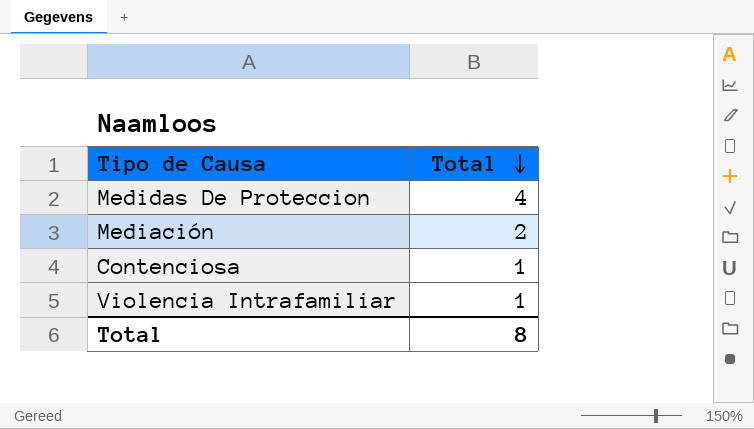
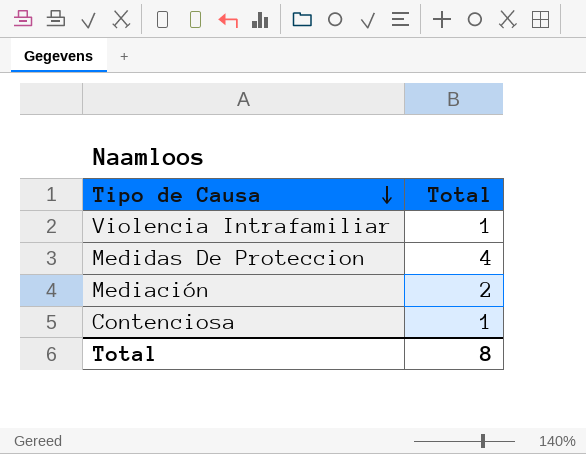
row order: Total descending -> Tipo de Causa descending

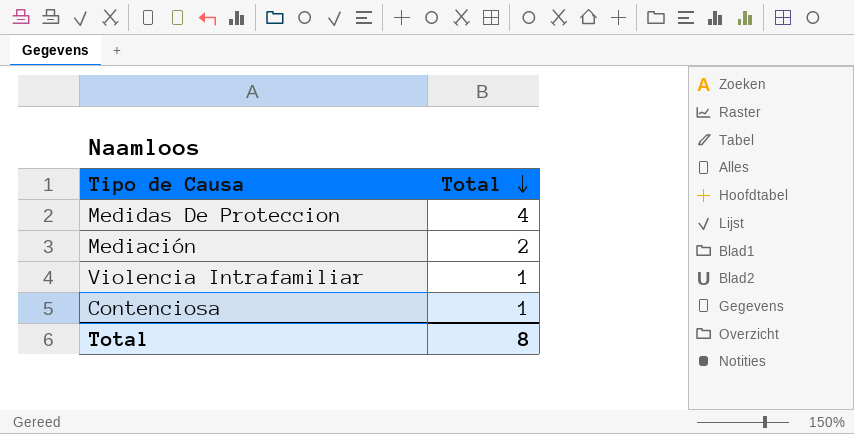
row order: Tipo de Causa descending -> Total descending

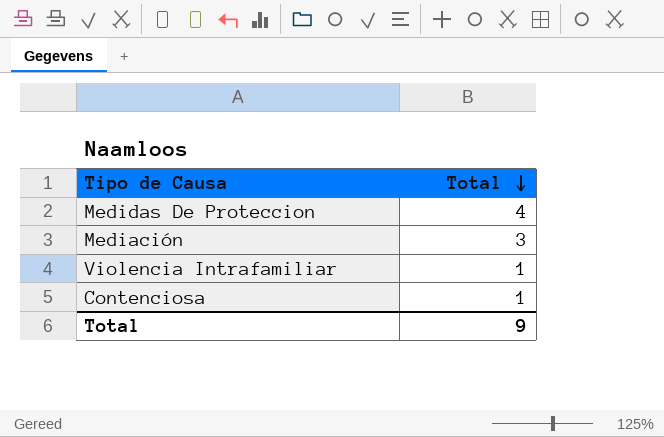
Mediación | Total: 2 -> 3
Total | Total: 8 -> 9

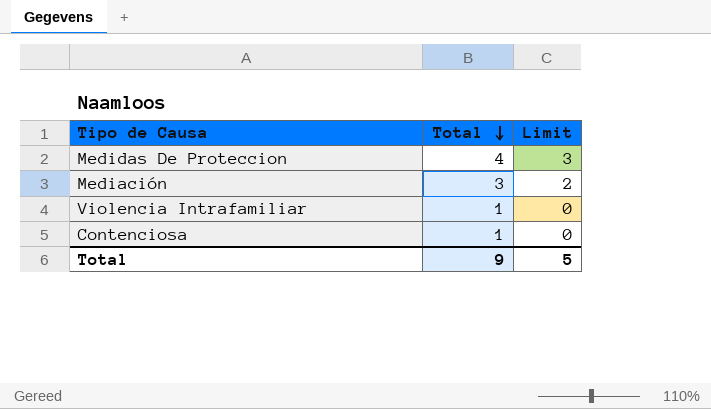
column Limit | formula: none -> [Total] - 1

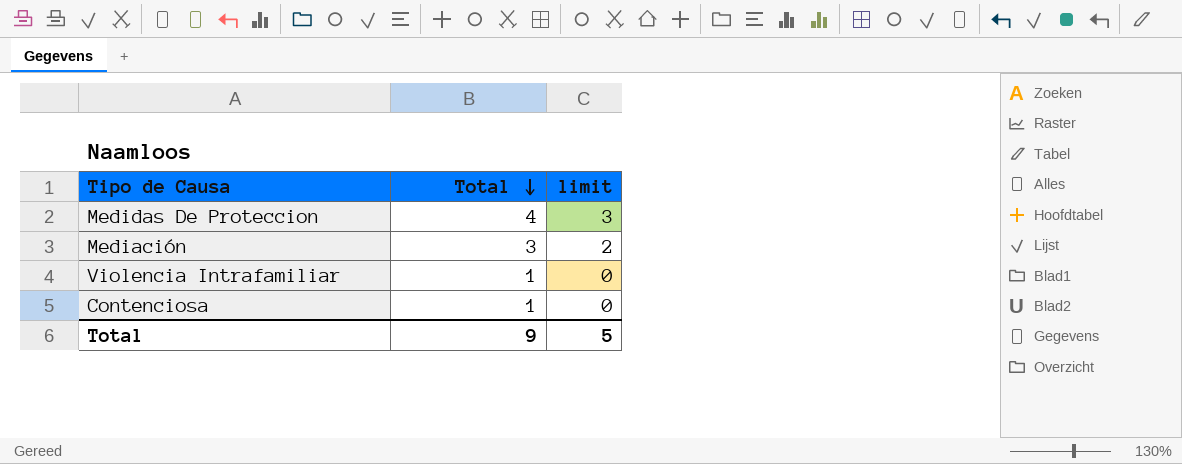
column name: Limit -> limit

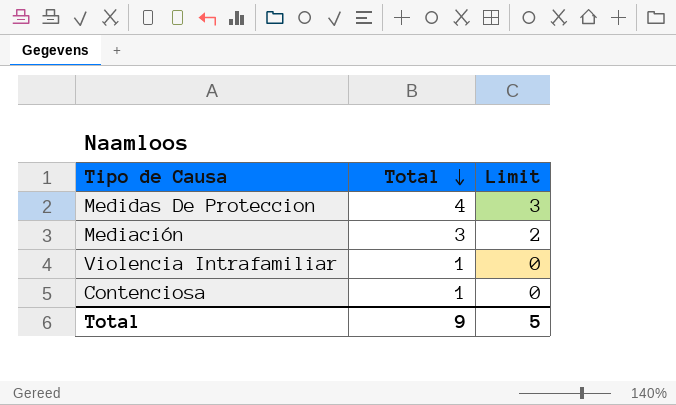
column name: limit -> Limit

